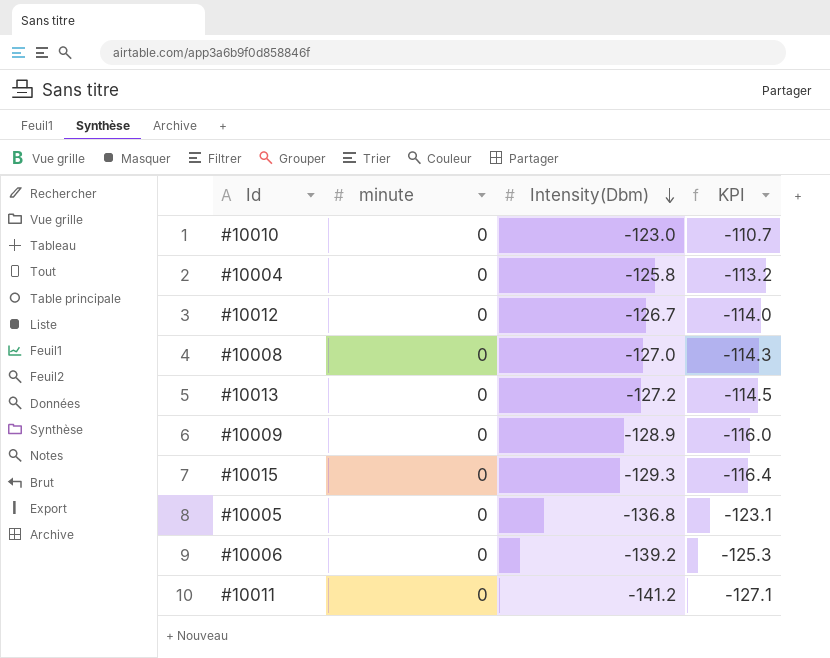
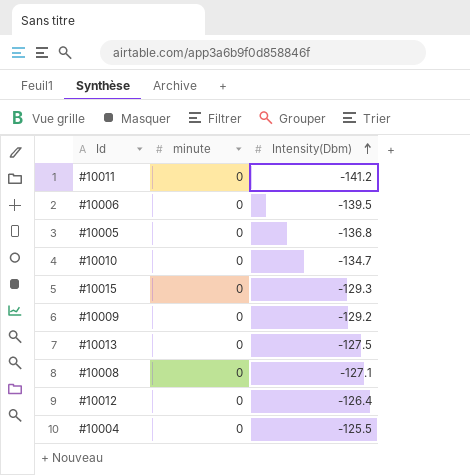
row order: Intensity(Dbm) descending -> Intensity(Dbm) ascending
column KPI | formula: [Intensity(Dbm)] * 0.9 -> none
#10006 | Intensity(Dbm): -139.2 -> -139.5
#10010 | Intensity(Dbm): -123.0 -> -134.7
#10009 | Intensity(Dbm): -128.9 -> -129.2
#10013 | Intensity(Dbm): -127.2 -> -127.5
#10008 | Intensity(Dbm): -127.0 -> -127.1
#10012 | Intensity(Dbm): -126.7 -> -126.4
#10004 | Intensity(Dbm): -125.8 -> -125.5

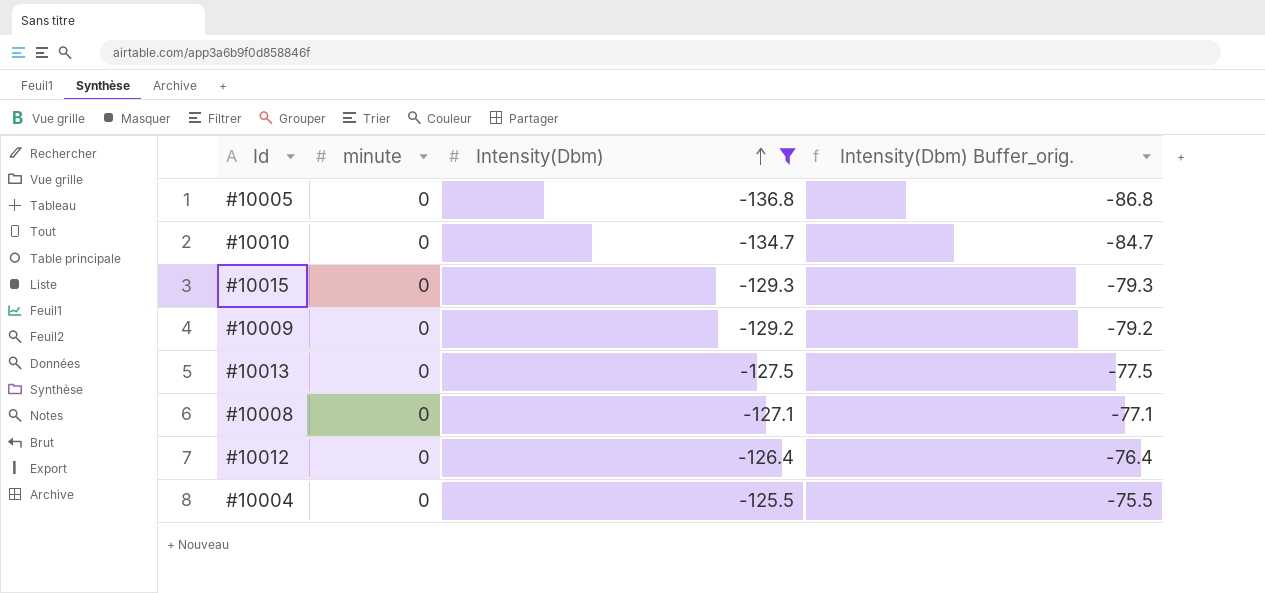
filter: none -> Intensity(Dbm) >= -136.8
column Intensity(Dbm) Buffer_orig. | formula: none -> [Intensity(Dbm)] + 50

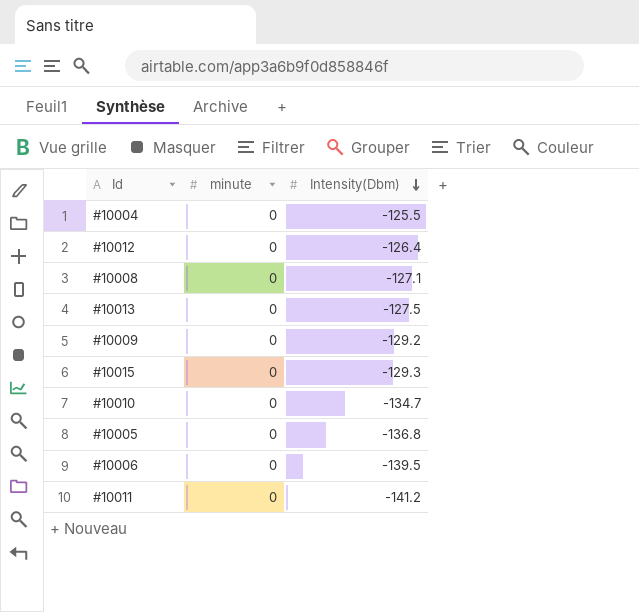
filter: Intensity(Dbm) >= -136.8 -> none
row order: Intensity(Dbm) ascending -> Intensity(Dbm) descending
column Intensity(Dbm) Buffer_orig. | formula: [Intensity(Dbm)] + 50 -> none

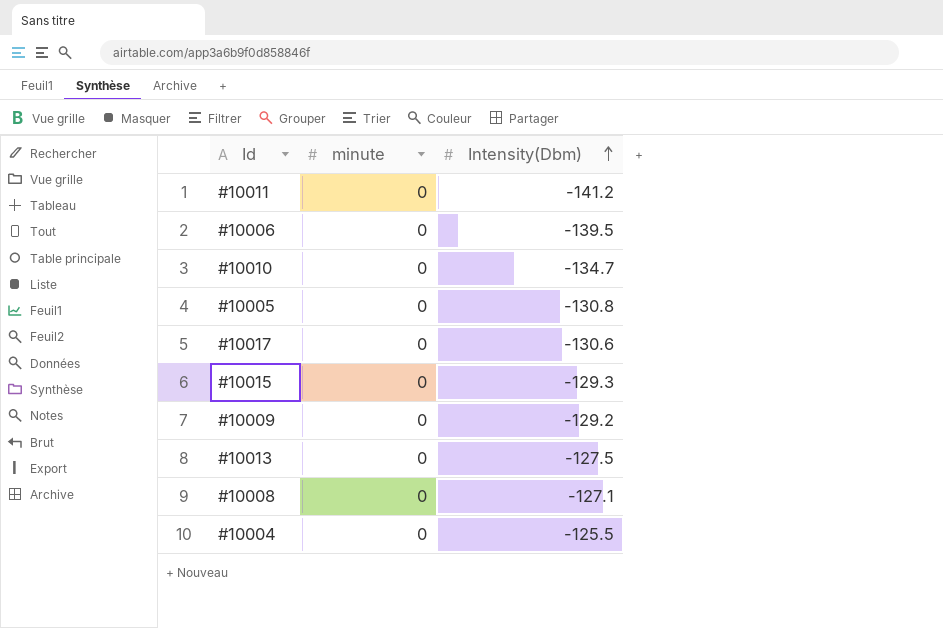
row order: Intensity(Dbm) descending -> Intensity(Dbm) ascending
row #10012: 0 | -126.4 -> none
#10005 | Intensity(Dbm): -136.8 -> -130.8
row #10017: none -> 0 | -130.6

